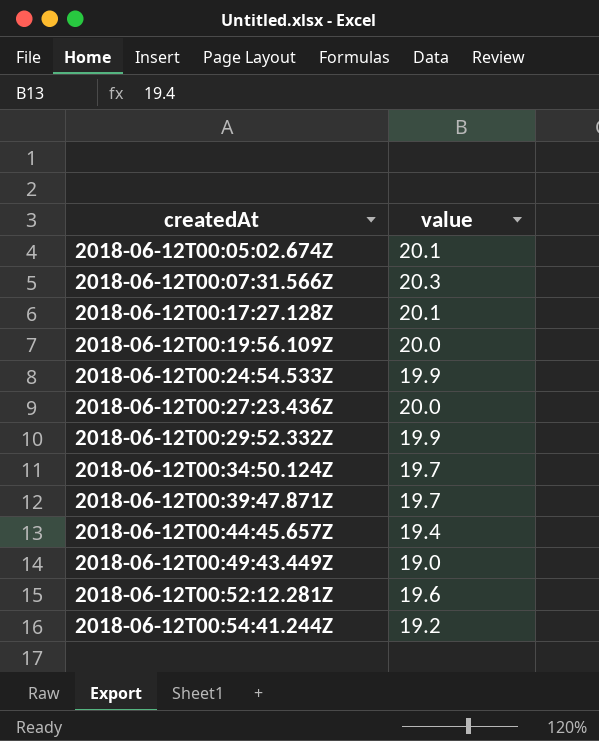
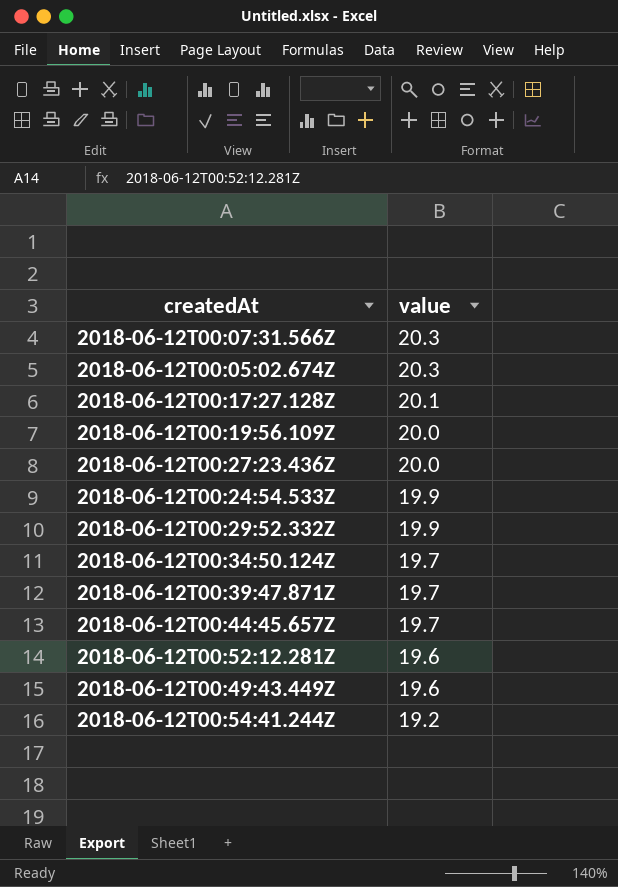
row order: createdAt ascending -> value descending
2018-06-12T00:05:02.674Z | value: 20.1 -> 20.3
2018-06-12T00:44:45.657Z | value: 19.4 -> 19.7
2018-06-12T00:49:43.449Z | value: 19.0 -> 19.6

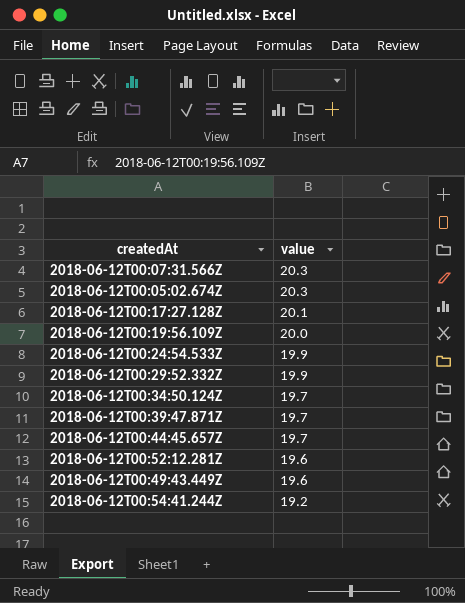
row 2018-06-12T00:27:23.436Z: 20.0 -> none

